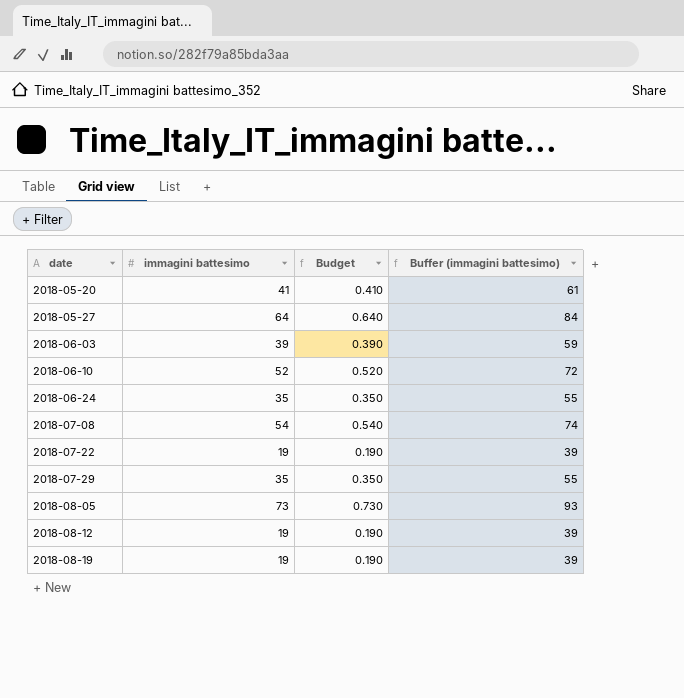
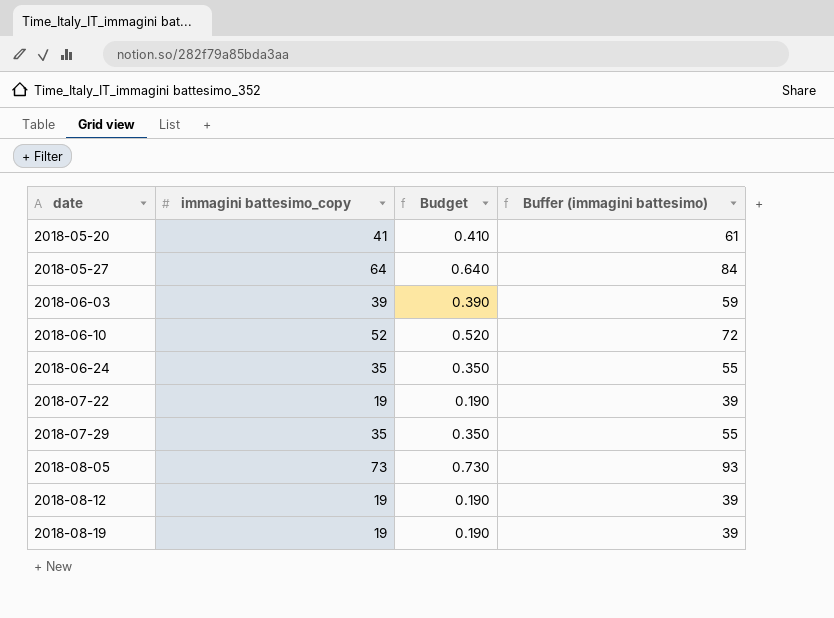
column name: immagini battesimo -> immagini battesimo_copy
row 2018-07-08: 54 | 0.540 | 74 -> none

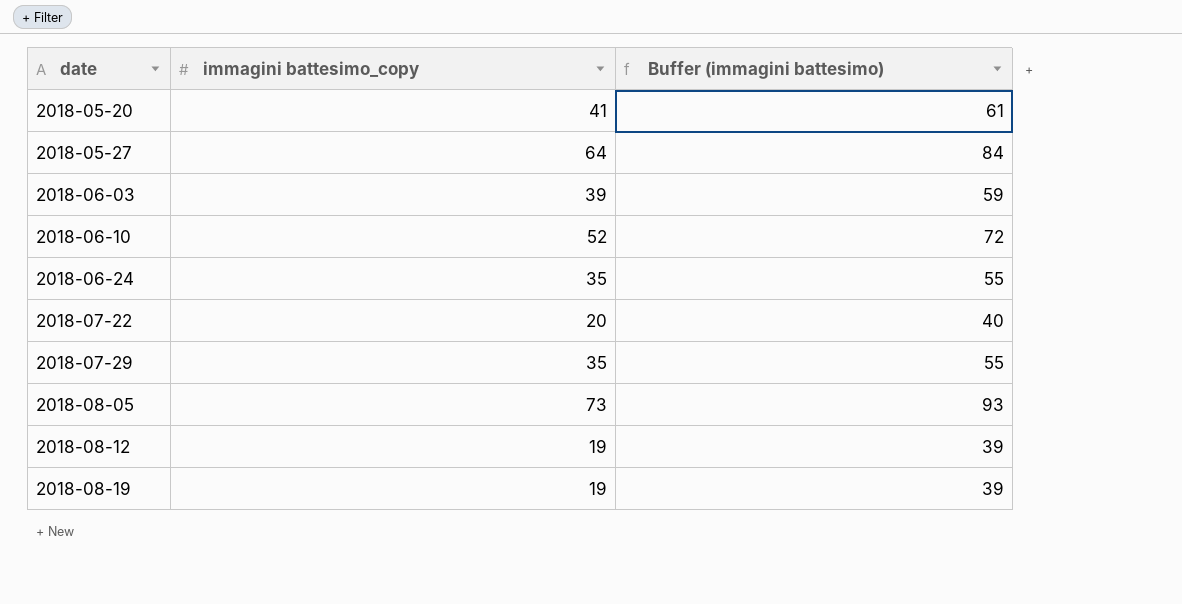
column Budget | formula: [immagini battesimo_copy] * 0.01 -> none
2018-07-22 | immagini battesimo_copy: 19 -> 20
2018-07-22 | Buffer (immagini battesimo): 39 -> 40

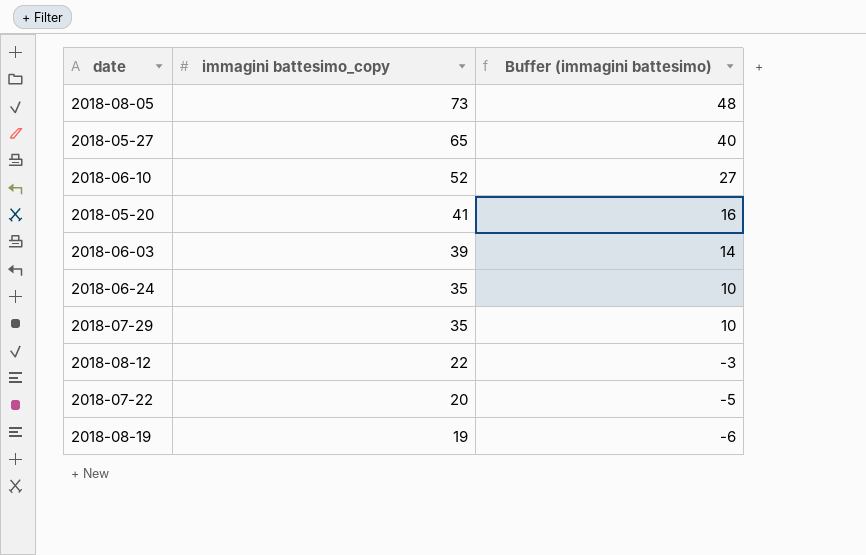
row order: date ascending -> immagini battesimo_copy descending
column Buffer (immagini battesimo) | formula: [immagini battesimo_copy] + 20 -> [immagini battesimo_copy] - 25
2018-05-27 | immagini battesimo_copy: 64 -> 65
2018-08-12 | immagini battesimo_copy: 19 -> 22

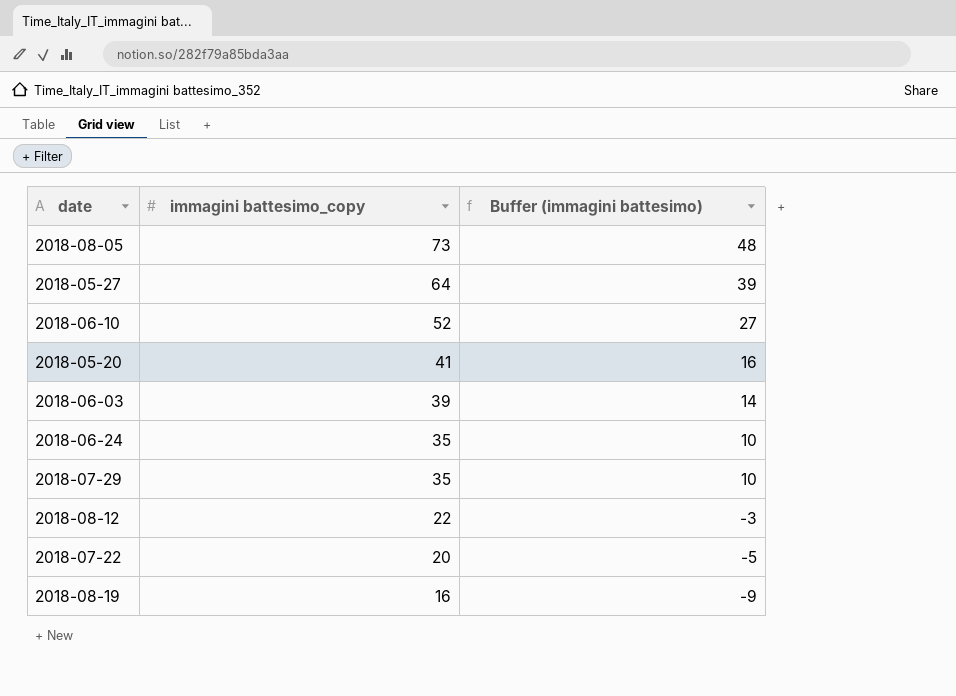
2018-05-27 | immagini battesimo_copy: 65 -> 64
2018-05-27 | Buffer (immagini battesimo): 40 -> 39
2018-08-19 | immagini battesimo_copy: 19 -> 16
2018-08-19 | Buffer (immagini battesimo): -6 -> -9

